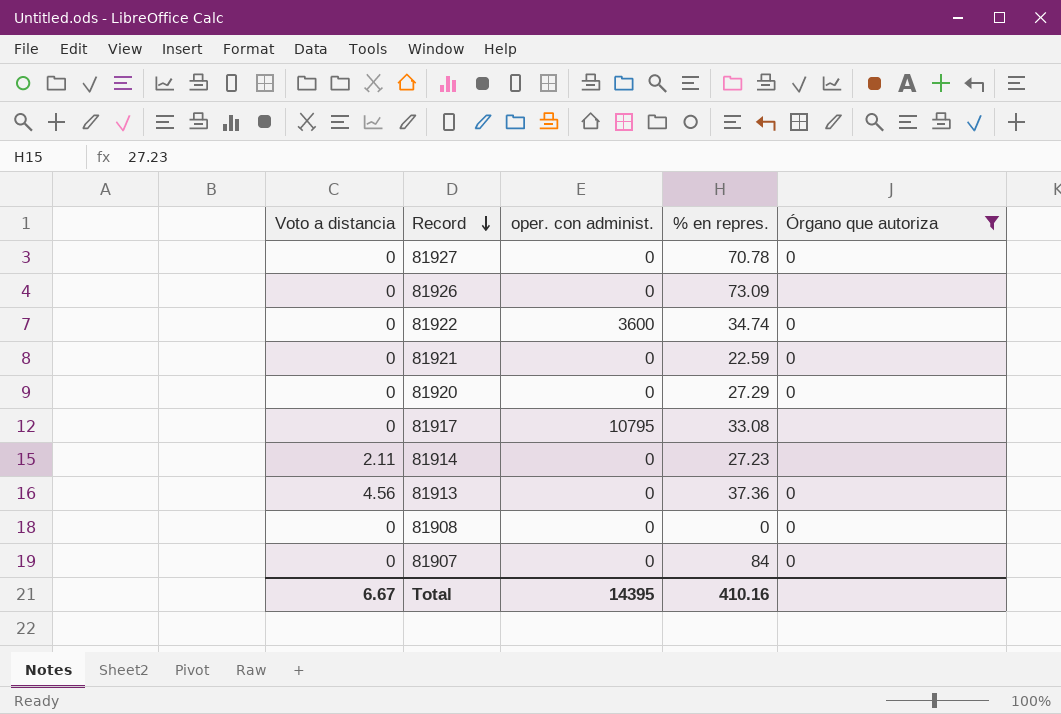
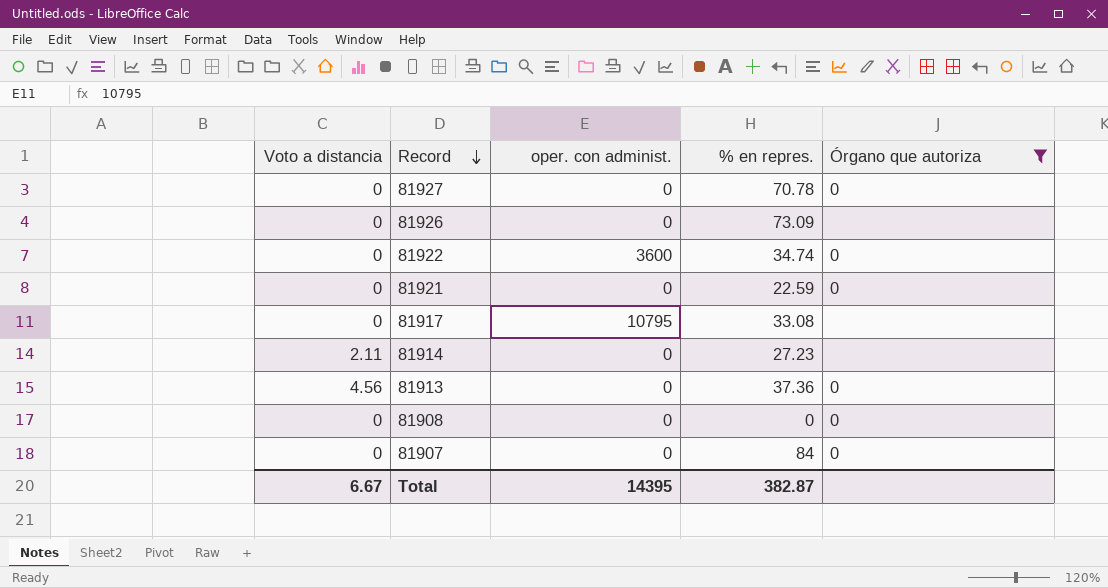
row 81920: 0 | 0 | 27.29 | 0 -> none
Total | % en repres.: 410.16 -> 382.87

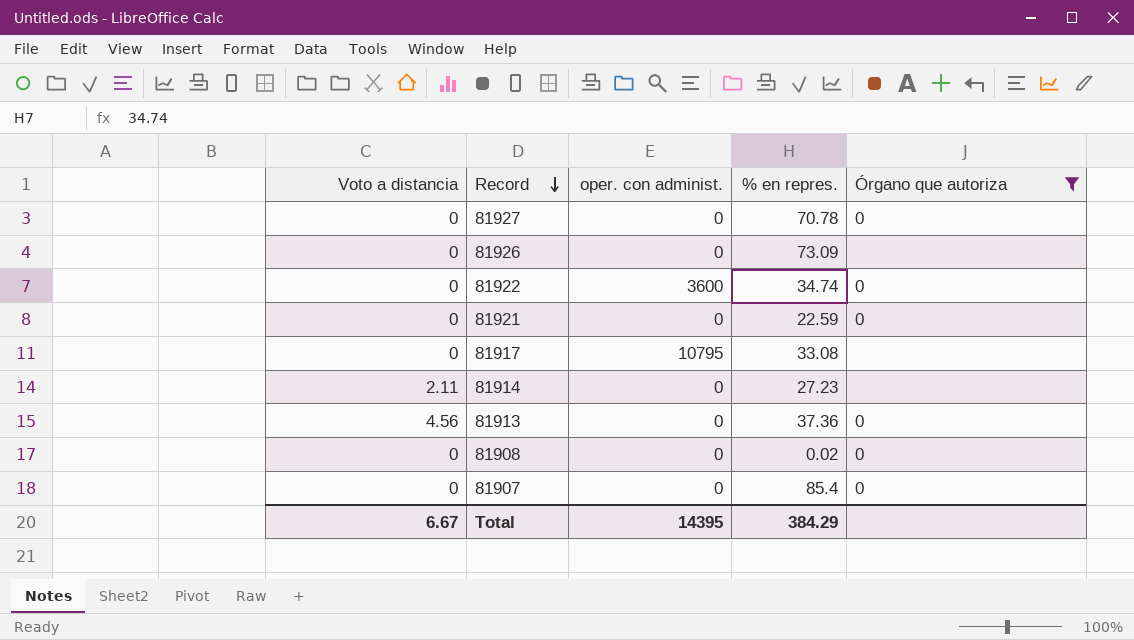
81908 | % en repres.: 0 -> 0.02
81907 | % en repres.: 84 -> 85.4
Total | % en repres.: 382.87 -> 384.29

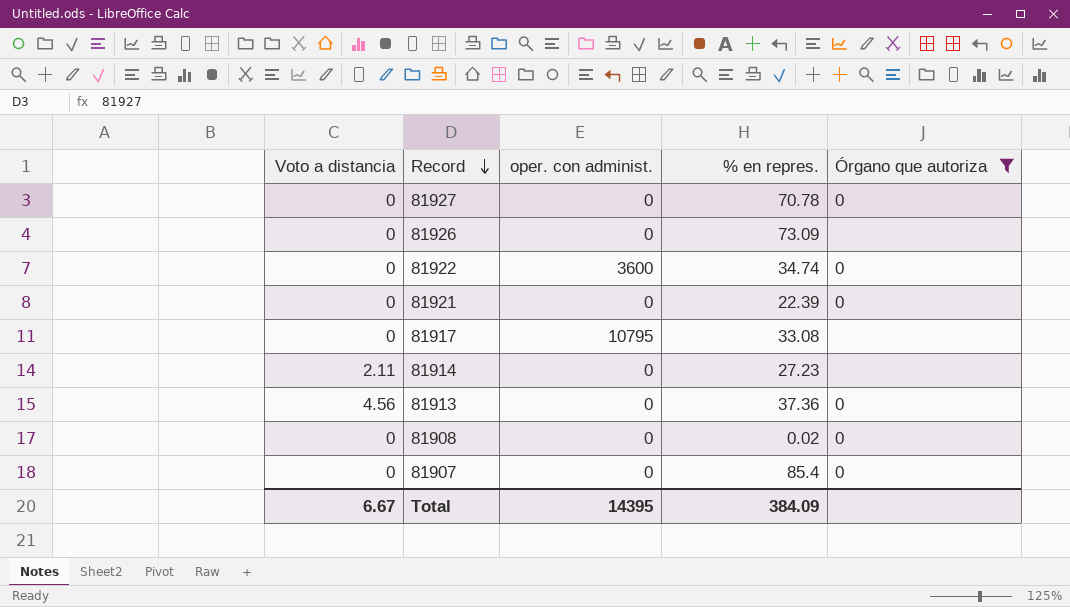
81921 | % en repres.: 22.59 -> 22.39
Total | % en repres.: 384.29 -> 384.09

